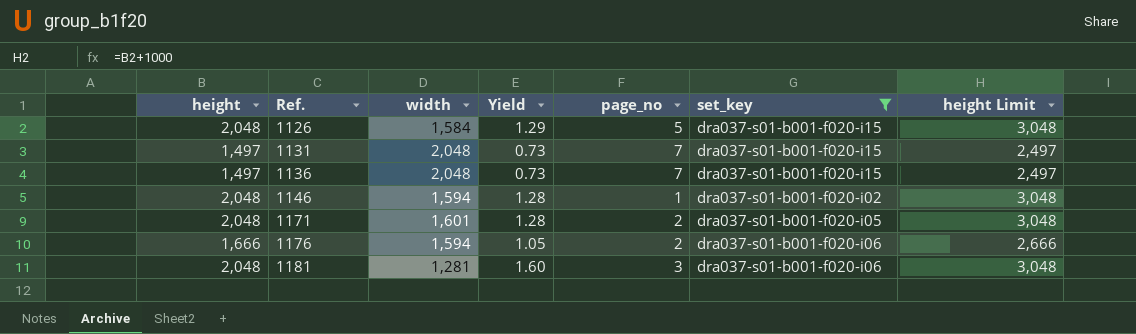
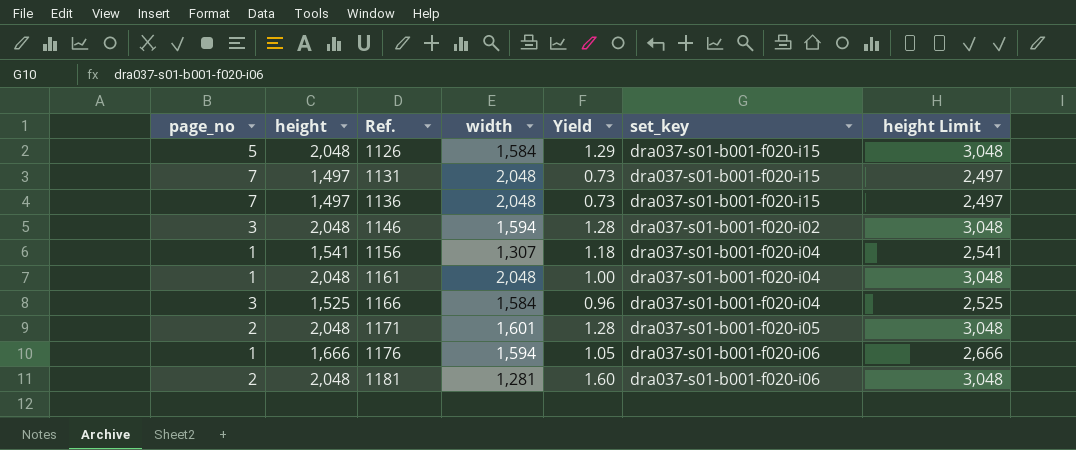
filter: set_key != dra037-s01-b001-f020-i04 -> none
column page_no | position: 5 -> 1
1146 | page_no: 1 -> 3
1176 | page_no: 2 -> 1
1181 | page_no: 3 -> 2

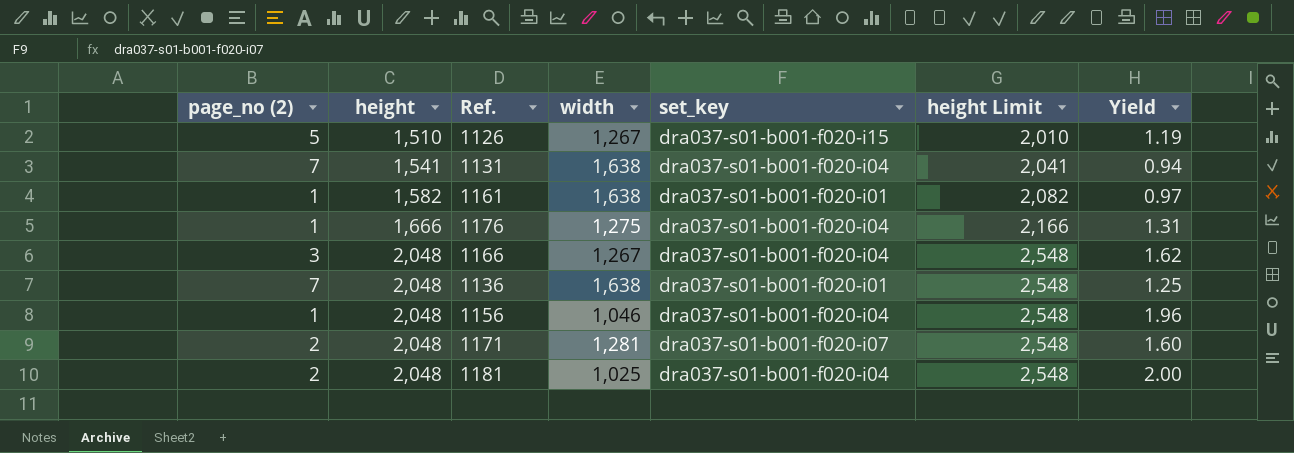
row order: Ref. ascending -> height ascending
column name: page_no -> page_no (2)
column height Limit | formula: [height] + 1000 -> [height] + 500
column Yield | position: 5 -> 7
row 1146: 3 | 2,048 | 1,594 | 1.28 | dra037-s01-b001-f020-i02 | 3,048 -> none
1126 | height: 2,048 -> 1,510
1126 | width: 1,584 -> 1,267
1126 | Yield: 1.29 -> 1.19
1131 | height: 1,497 -> 1,541
1131 | width: 2,048 -> 1,638
1131 | set_key: dra037-s01-b001-f020-i15 -> dra037-s01-b001-f020-i04
1131 | Yield: 0.73 -> 0.94
1161 | height: 2,048 -> 1,582
1161 | width: 2,048 -> 1,638
1161 | set_key: dra037-s01-b001-f020-i04 -> dra037-s01-b001-f020-i01
1161 | Yield: 1.00 -> 0.97
1176 | width: 1,594 -> 1,275
1176 | set_key: dra037-s01-b001-f020-i06 -> dra037-s01-b001-f020-i04
1176 | Yield: 1.05 -> 1.31
1166 | height: 1,525 -> 2,048
1166 | width: 1,584 -> 1,267
1166 | Yield: 0.96 -> 1.62
1136 | height: 1,497 -> 2,048
1136 | width: 2,048 -> 1,638
1136 | set_key: dra037-s01-b001-f020-i15 -> dra037-s01-b001-f020-i01
1136 | Yield: 0.73 -> 1.25
1156 | height: 1,541 -> 2,048
1156 | width: 1,307 -> 1,046
1156 | Yield: 1.18 -> 1.96
1171 | width: 1,601 -> 1,281
1171 | set_key: dra037-s01-b001-f020-i05 -> dra037-s01-b001-f020-i07
1171 | Yield: 1.28 -> 1.60
1181 | width: 1,281 -> 1,025
1181 | set_key: dra037-s01-b001-f020-i06 -> dra037-s01-b001-f020-i04
1181 | Yield: 1.60 -> 2.00

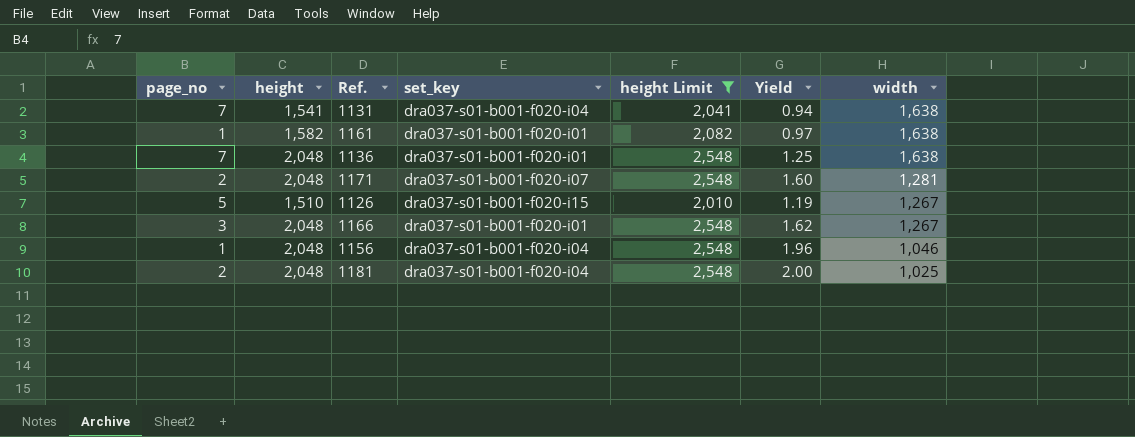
filter: none -> height Limit != 2,166
row order: height ascending -> width descending
column name: page_no (2) -> page_no
column width | position: 4 -> 7
1166 | set_key: dra037-s01-b001-f020-i04 -> dra037-s01-b001-f020-i01

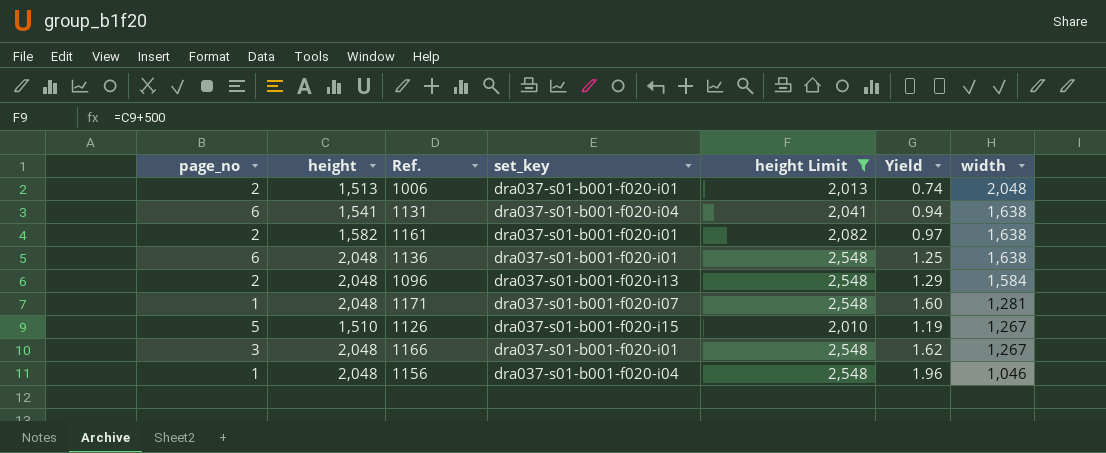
row 1181: 2 | 2,048 | dra037-s01-b001-f020-i04 | 2,548 | 2.00 | 1,025 -> none
row 1006: none -> 2 | 1,513 | dra037-s01-b001-f020-i01 | 2,013 | 0.74 | 2,048
1131 | page_no: 7 -> 6
1161 | page_no: 1 -> 2
1136 | page_no: 7 -> 6
row 1096: none -> 2 | 2,048 | dra037-s01-b001-f020-i13 | 2,548 | 1.29 | 1,584
1171 | page_no: 2 -> 1

